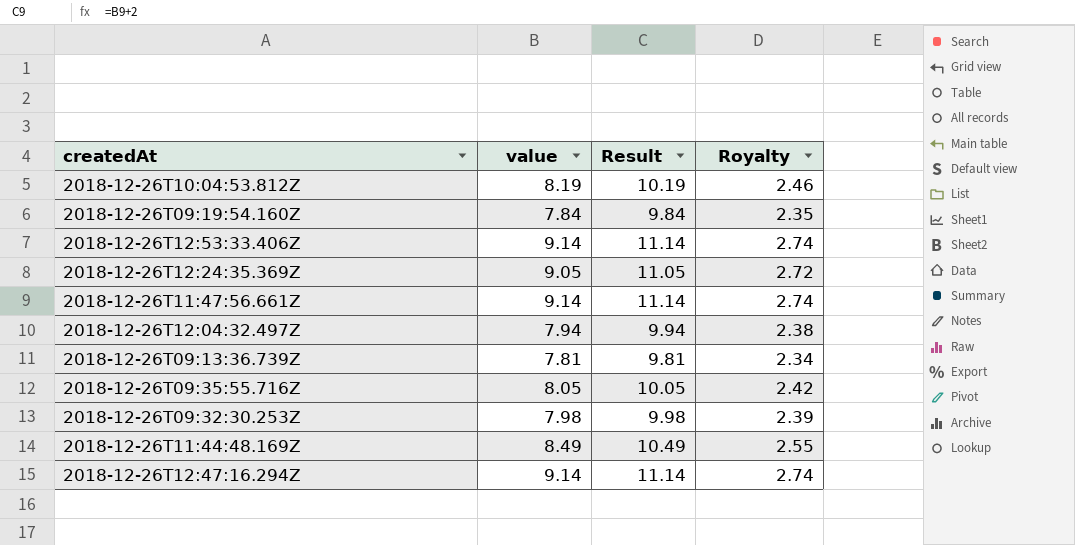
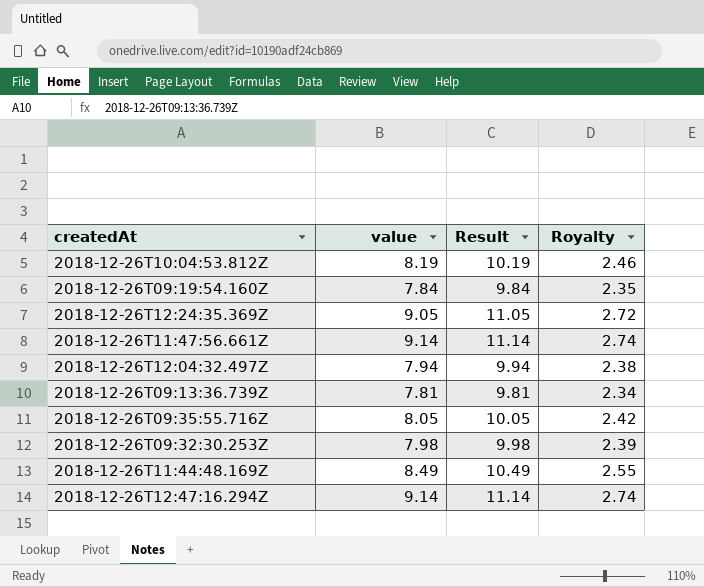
row 2018-12-26T12:53:33.406Z: 9.14 | 11.14 | 2.74 -> none

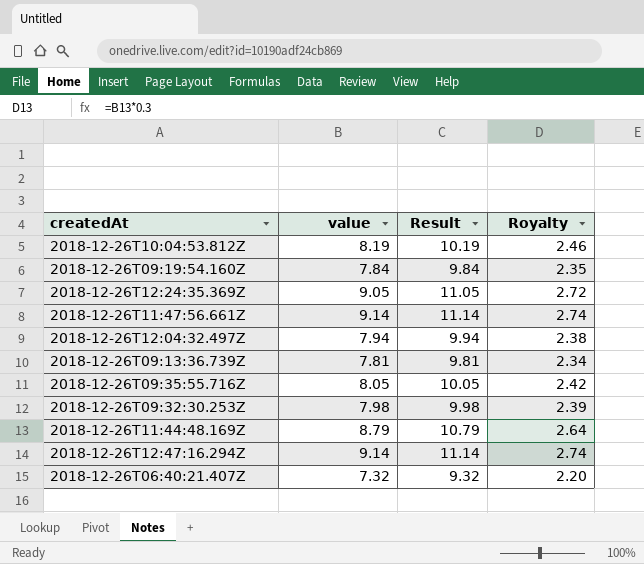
2018-12-26T11:44:48.169Z | value: 8.49 -> 8.79
2018-12-26T11:44:48.169Z | Result: 10.49 -> 10.79
2018-12-26T11:44:48.169Z | Royalty: 2.55 -> 2.64
row 2018-12-26T06:40:21.407Z: none -> 7.32 | 9.32 | 2.20

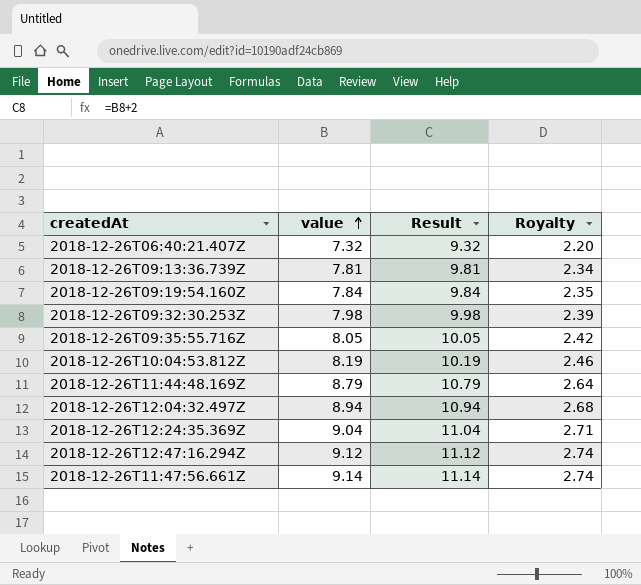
row order: none -> value ascending
2018-12-26T12:04:32.497Z | value: 7.94 -> 8.94
2018-12-26T12:04:32.497Z | Result: 9.94 -> 10.94
2018-12-26T12:04:32.497Z | Royalty: 2.38 -> 2.68
2018-12-26T12:24:35.369Z | value: 9.05 -> 9.04
2018-12-26T12:24:35.369Z | Result: 11.05 -> 11.04
2018-12-26T12:24:35.369Z | Royalty: 2.72 -> 2.71
2018-12-26T12:47:16.294Z | value: 9.14 -> 9.12
2018-12-26T12:47:16.294Z | Result: 11.14 -> 11.12

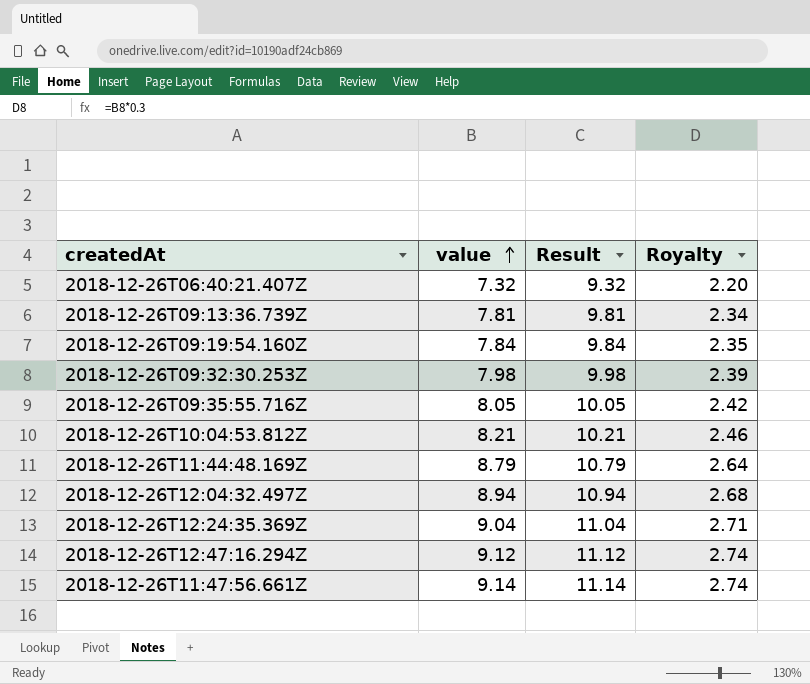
2018-12-26T10:04:53.812Z | value: 8.19 -> 8.21
2018-12-26T10:04:53.812Z | Result: 10.19 -> 10.21

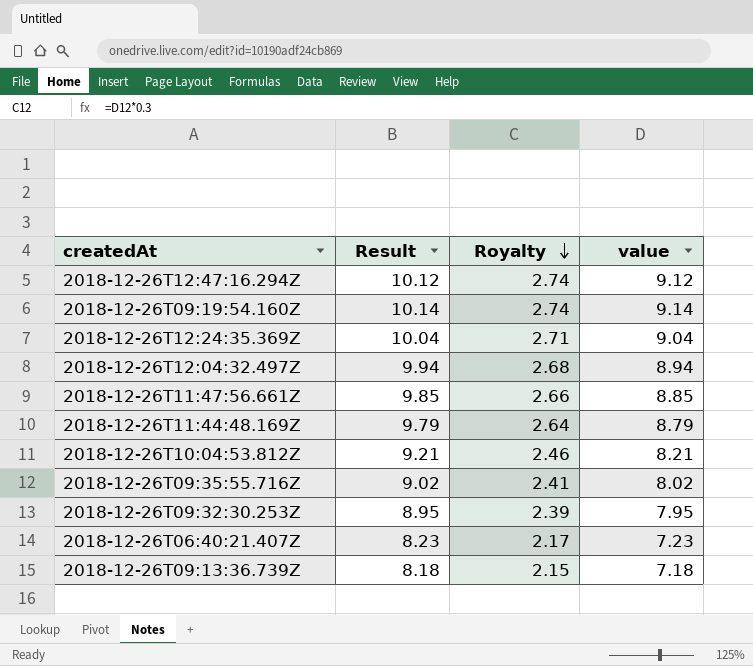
row order: value ascending -> Royalty descending
column Result | formula: [value] + 2 -> [value] + 1
column value | position: 2 -> 4
2018-12-26T09:19:54.160Z | Royalty: 2.35 -> 2.74
2018-12-26T09:19:54.160Z | value: 7.84 -> 9.14
2018-12-26T11:47:56.661Z | Royalty: 2.74 -> 2.66
2018-12-26T11:47:56.661Z | value: 9.14 -> 8.85
2018-12-26T09:35:55.716Z | Royalty: 2.42 -> 2.41
2018-12-26T09:35:55.716Z | value: 8.05 -> 8.02
2018-12-26T09:32:30.253Z | value: 7.98 -> 7.95
2018-12-26T06:40:21.407Z | Royalty: 2.20 -> 2.17
2018-12-26T06:40:21.407Z | value: 7.32 -> 7.23
2018-12-26T09:13:36.739Z | Royalty: 2.34 -> 2.15
2018-12-26T09:13:36.739Z | value: 7.81 -> 7.18

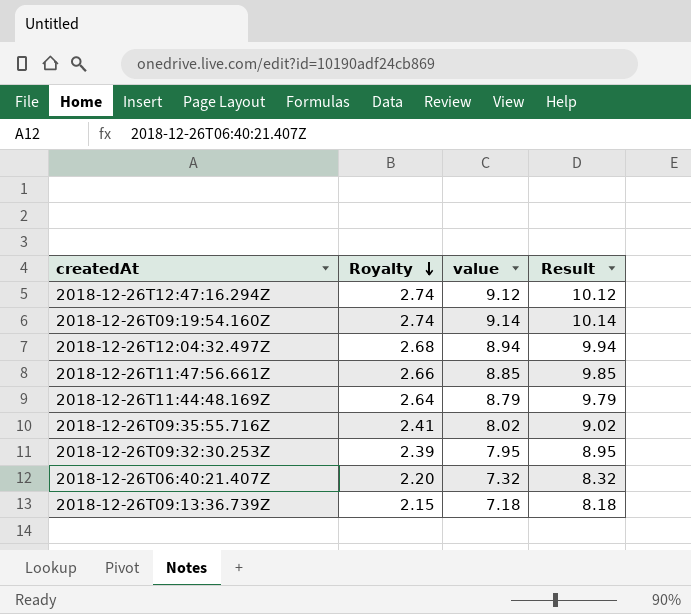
column Result | position: 2 -> 4
row 2018-12-26T12:24:35.369Z: 10.04 | 2.71 | 9.04 -> none
row 2018-12-26T10:04:53.812Z: 9.21 | 2.46 | 8.21 -> none
2018-12-26T06:40:21.407Z | Royalty: 2.17 -> 2.20
2018-12-26T06:40:21.407Z | value: 7.23 -> 7.32
2018-12-26T06:40:21.407Z | Result: 8.23 -> 8.32

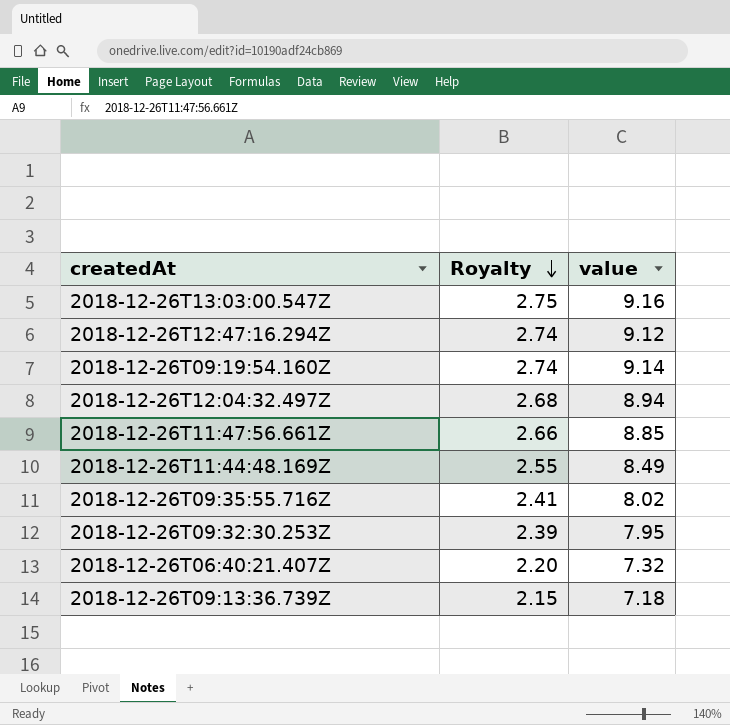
column Result | formula: [value] + 1 -> none
row 2018-12-26T13:03:00.547Z: none -> 2.75 | 9.16
2018-12-26T11:44:48.169Z | Royalty: 2.64 -> 2.55
2018-12-26T11:44:48.169Z | value: 8.79 -> 8.49

